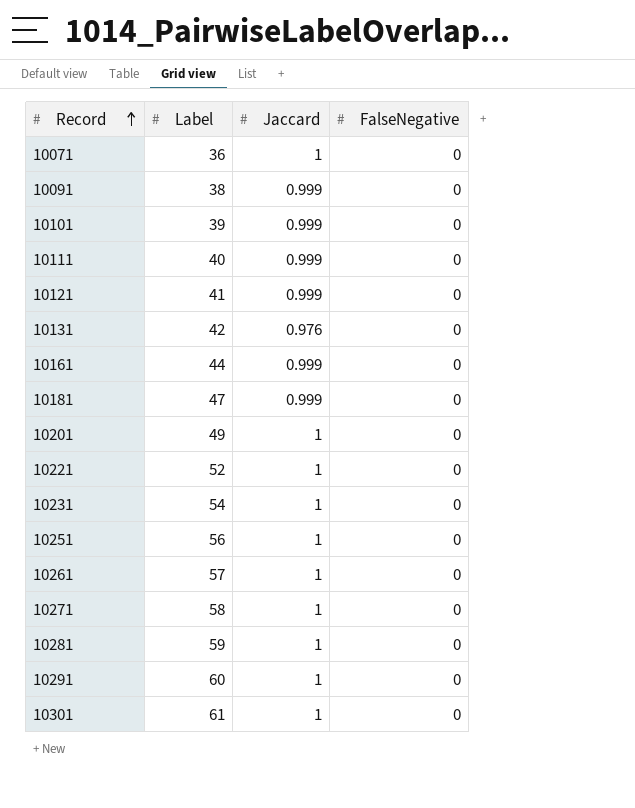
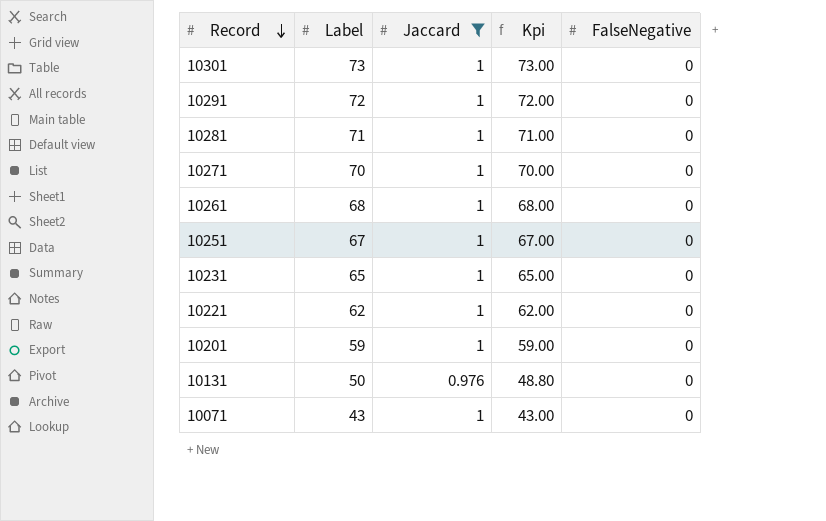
filter: none -> Jaccard != 0.999
row order: Record ascending -> Record descending
column Kpi | formula: none -> [Label] * [Jaccard]
10301 | Label: 61 -> 73
10291 | Label: 60 -> 72
10281 | Label: 59 -> 71
10271 | Label: 58 -> 70
10261 | Label: 57 -> 68
10251 | Label: 56 -> 67
10231 | Label: 54 -> 65
10221 | Label: 52 -> 62
10201 | Label: 49 -> 59
10131 | Label: 42 -> 50
10071 | Label: 36 -> 43

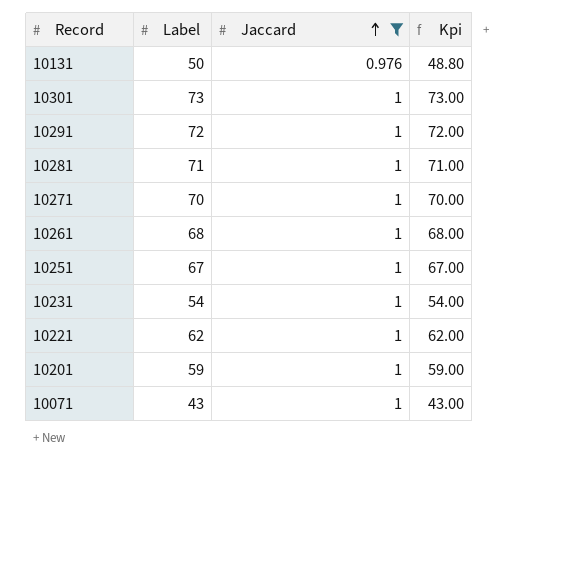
row order: Record descending -> Jaccard ascending
column FalseNegative | position: 5 -> none
10231 | Label: 65 -> 54
10231 | Kpi: 65.00 -> 54.00

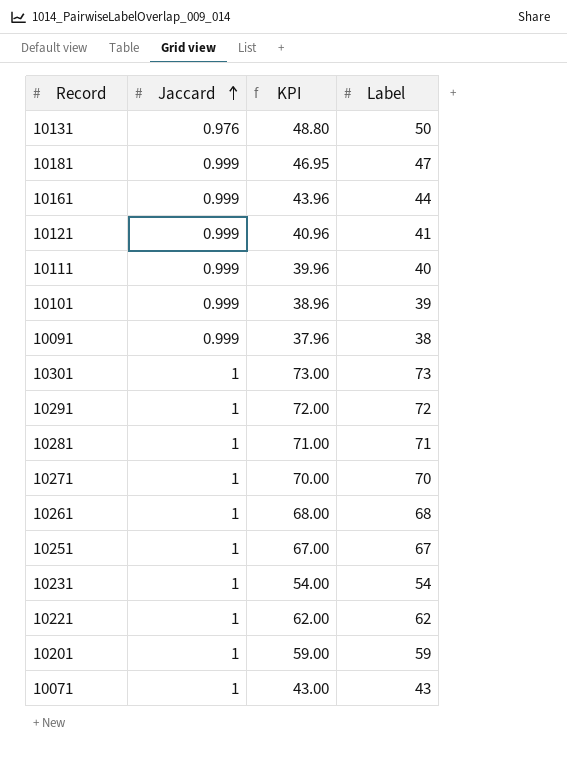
filter: Jaccard != 0.999 -> none
column name: Kpi -> KPI
column Label | position: 2 -> 4

